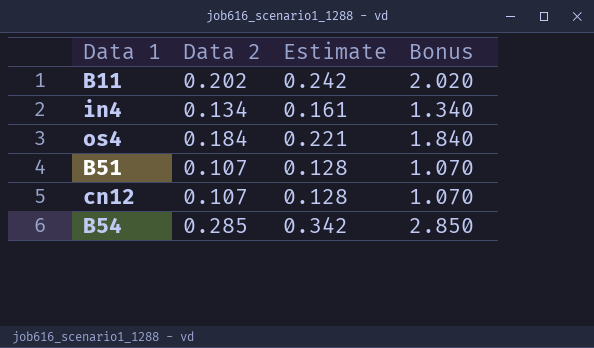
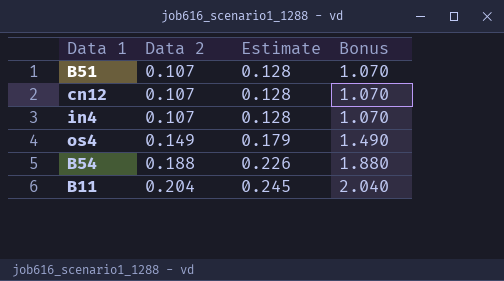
row order: none -> Data 2 ascending
in4 | Data 2: 0.134 -> 0.107
in4 | Estimate: 0.161 -> 0.128
in4 | Bonus: 1.340 -> 1.070
os4 | Data 2: 0.184 -> 0.149
os4 | Estimate: 0.221 -> 0.179
os4 | Bonus: 1.840 -> 1.490
B54 | Data 2: 0.285 -> 0.188
B54 | Estimate: 0.342 -> 0.226
B54 | Bonus: 2.850 -> 1.880
B11 | Data 2: 0.202 -> 0.204
B11 | Estimate: 0.242 -> 0.245
B11 | Bonus: 2.020 -> 2.040

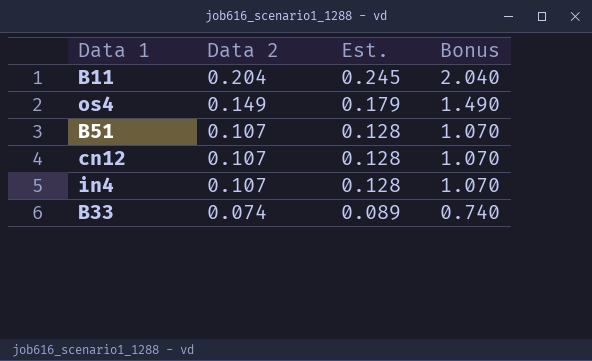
row order: Data 2 ascending -> Data 2 descending
column name: Estimate -> Est.
row B54: 0.188 | 0.226 | 1.880 -> none
row B33: none -> 0.074 | 0.089 | 0.740

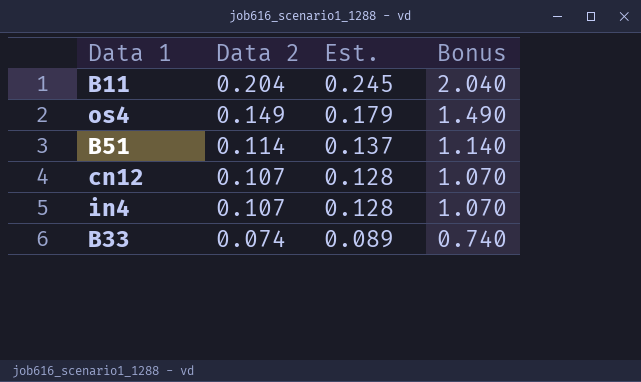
B51 | Data 2: 0.107 -> 0.114
B51 | Est.: 0.128 -> 0.137
B51 | Bonus: 1.070 -> 1.140

